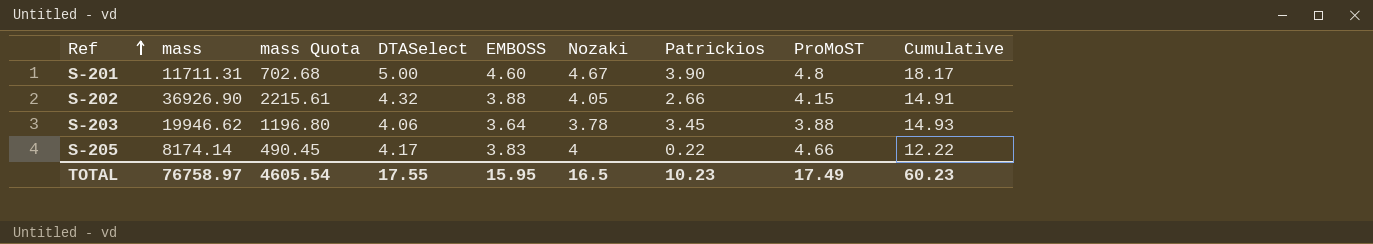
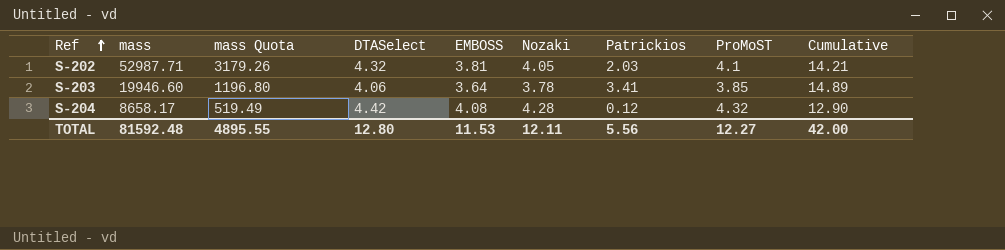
row S-201: 11711.31 | 702.68 | 5.00 | 4.60 | 4.67 | 3.90 | 4.8 | 18.17 -> none
row S-205: 8174.14 | 490.45 | 4.17 | 3.83 | 4 | 0.22 | 4.66 | 12.22 -> none
S-202 | mass: 36926.90 -> 52987.71
S-202 | mass Quota: 2215.61 -> 3179.26
S-202 | EMBOSS: 3.88 -> 3.81
S-202 | Patrickios: 2.66 -> 2.03
S-202 | ProMoST: 4.15 -> 4.1
S-202 | Cumulative: 14.91 -> 14.21
S-203 | mass: 19946.62 -> 19946.60
S-203 | Patrickios: 3.45 -> 3.41
S-203 | ProMoST: 3.88 -> 3.85
S-203 | Cumulative: 14.93 -> 14.89
row S-204: none -> 8658.17 | 519.49 | 4.42 | 4.08 | 4.28 | 0.12 | 4.32 | 12.90
TOTAL | mass: 76758.97 -> 81592.48
TOTAL | mass Quota: 4605.54 -> 4895.55
TOTAL | DTASelect: 17.55 -> 12.80
TOTAL | EMBOSS: 15.95 -> 11.53
TOTAL | Nozaki: 16.5 -> 12.11
TOTAL | Patrickios: 10.23 -> 5.56
TOTAL | ProMoST: 17.49 -> 12.27
TOTAL | Cumulative: 60.23 -> 42.00

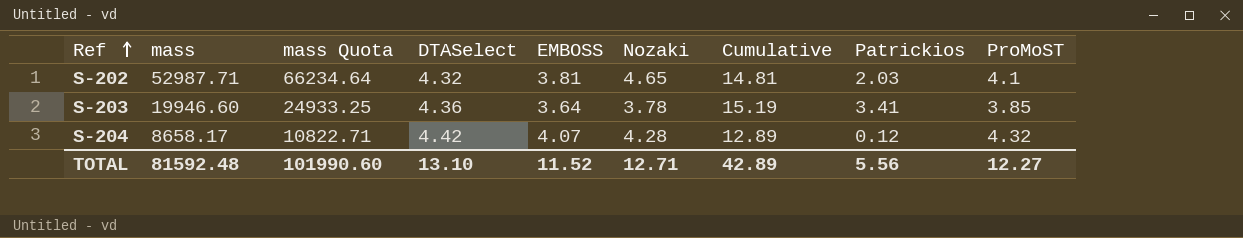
column mass Quota | formula: [mass] * 0.06 -> [mass] * 1.25
column Cumulative | position: 9 -> 7
S-202 | Nozaki: 4.05 -> 4.65
S-202 | Cumulative: 14.21 -> 14.81
S-203 | DTASelect: 4.06 -> 4.36
S-203 | Cumulative: 14.89 -> 15.19
S-204 | EMBOSS: 4.08 -> 4.07
S-204 | Cumulative: 12.90 -> 12.89
TOTAL | mass Quota: 4895.55 -> 101990.60
TOTAL | DTASelect: 12.80 -> 13.10
TOTAL | EMBOSS: 11.53 -> 11.52
TOTAL | Nozaki: 12.11 -> 12.71
TOTAL | Cumulative: 42.00 -> 42.89

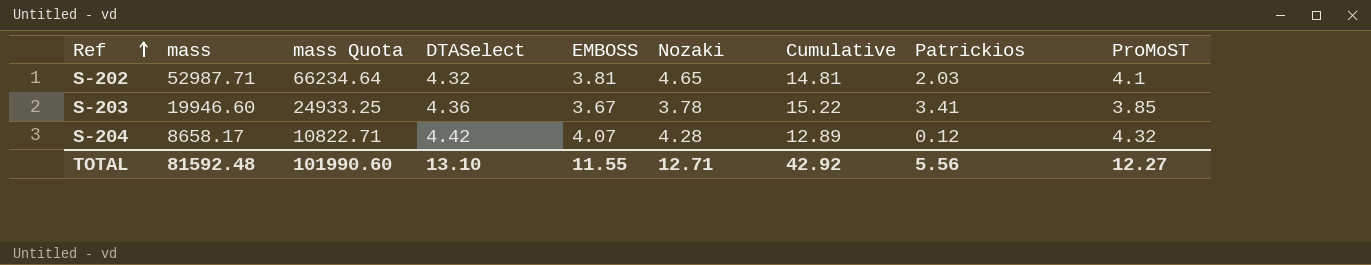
S-203 | EMBOSS: 3.64 -> 3.67
S-203 | Cumulative: 15.19 -> 15.22
TOTAL | EMBOSS: 11.52 -> 11.55
TOTAL | Cumulative: 42.89 -> 42.92

